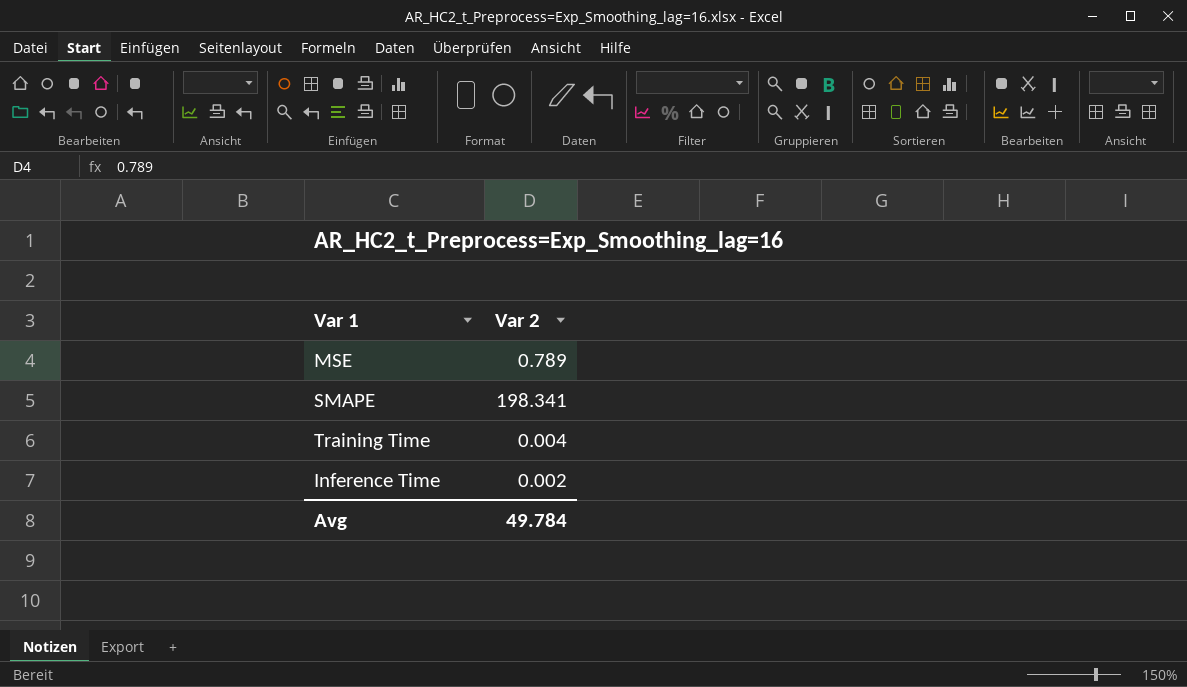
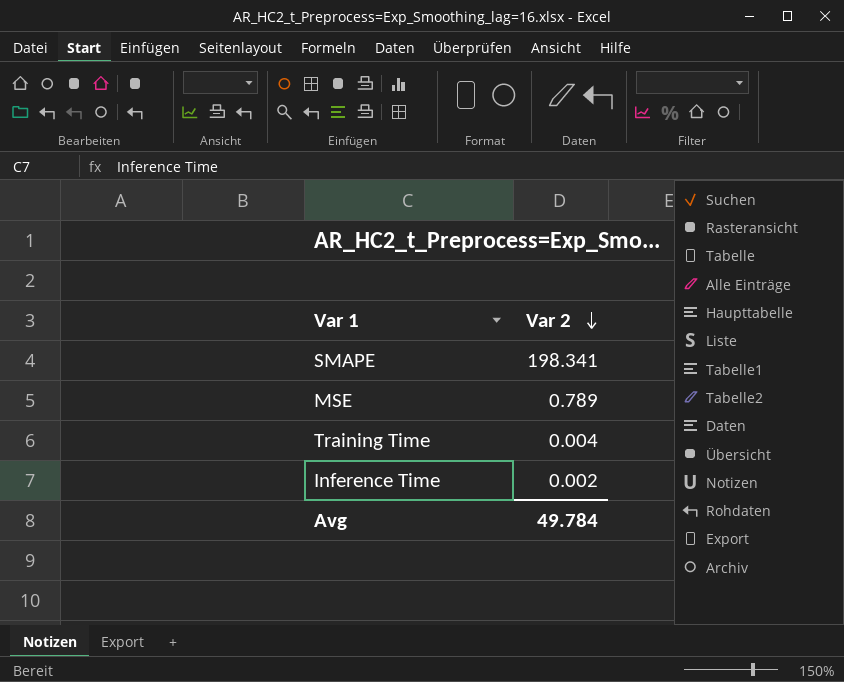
row order: none -> Var 2 descending

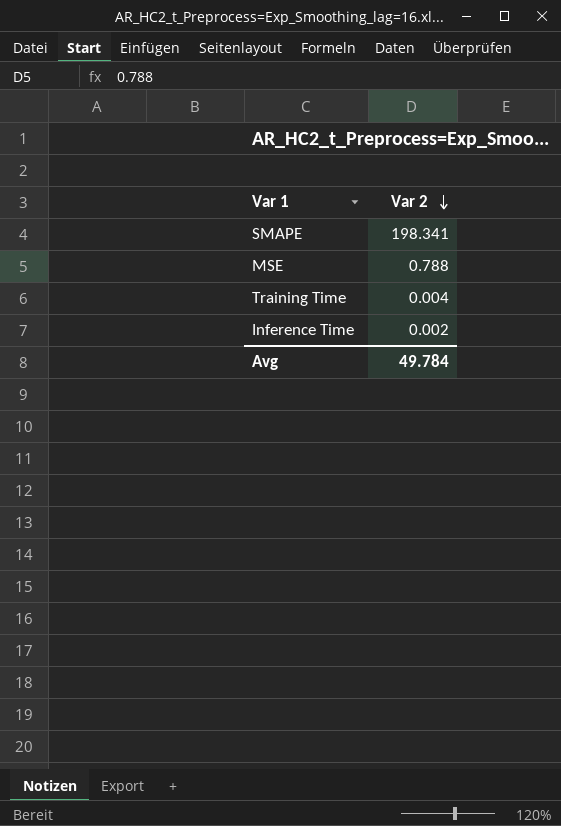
MSE | Var 2: 0.789 -> 0.788

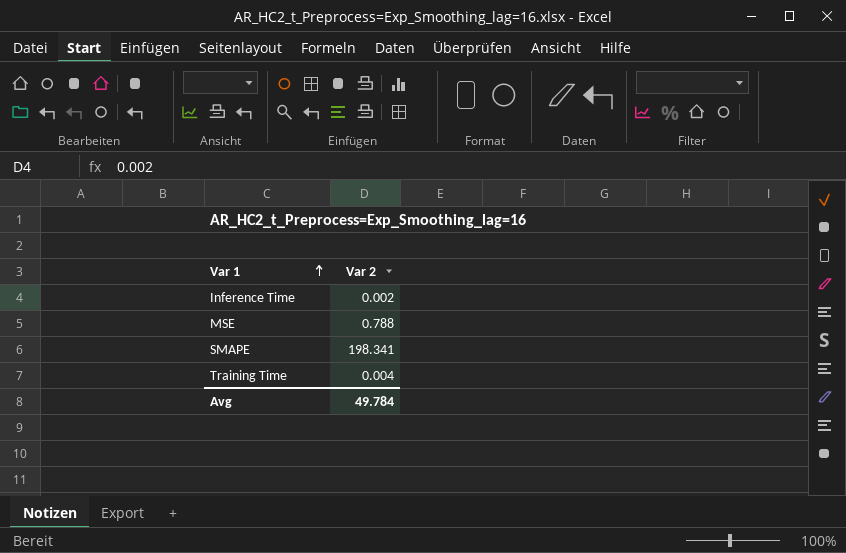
row order: Var 2 descending -> Var 1 ascending

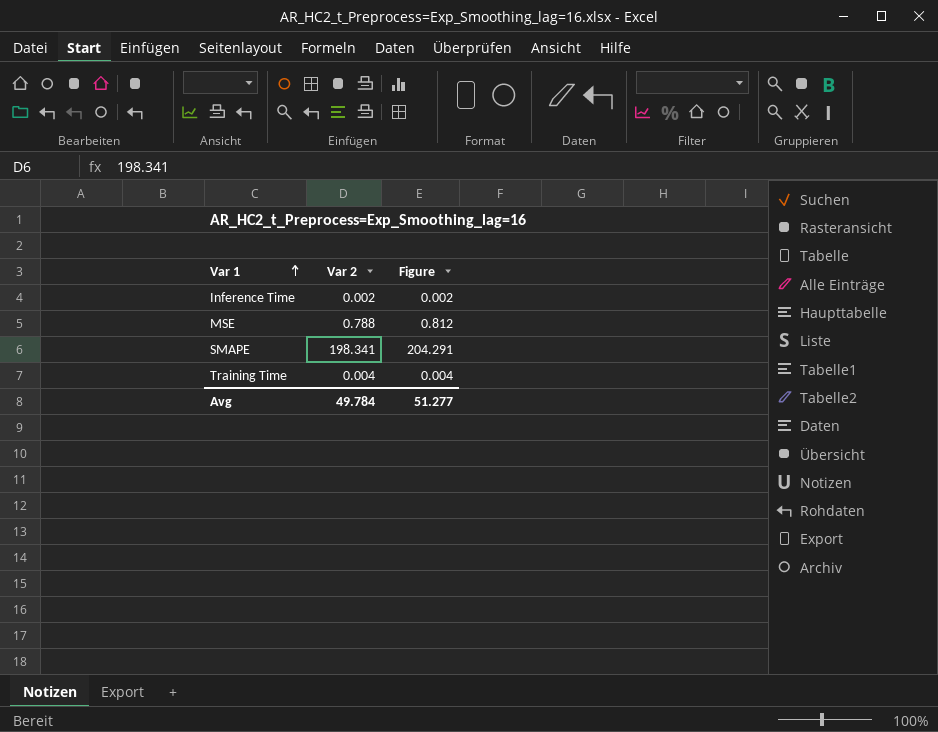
column Figure | formula: none -> [Var 2] * 1.03

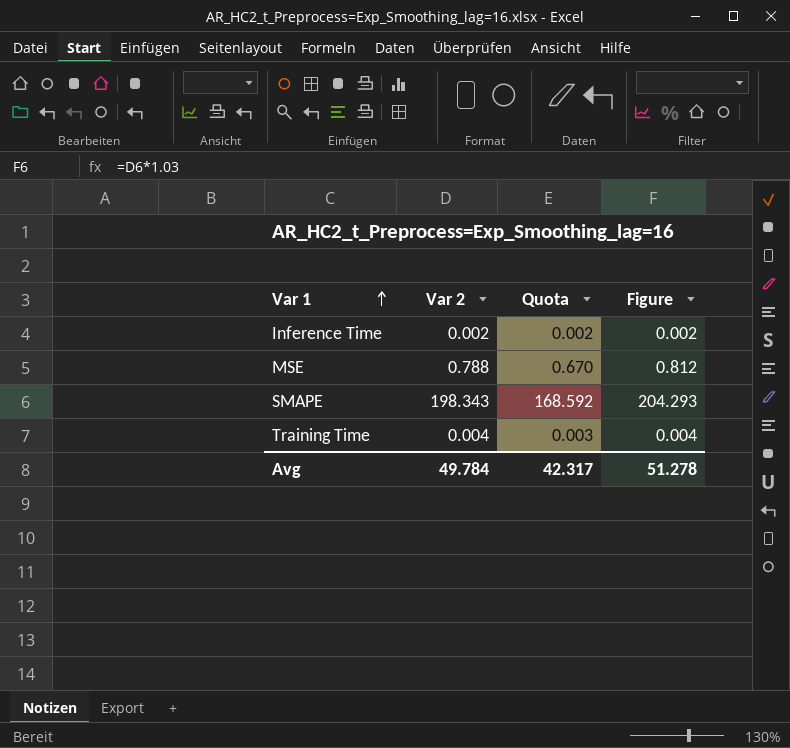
column Quota | formula: none -> [Var 2] * 0.85
SMAPE | Var 2: 198.341 -> 198.343
SMAPE | Figure: 204.291 -> 204.293
Avg | Figure: 51.277 -> 51.278

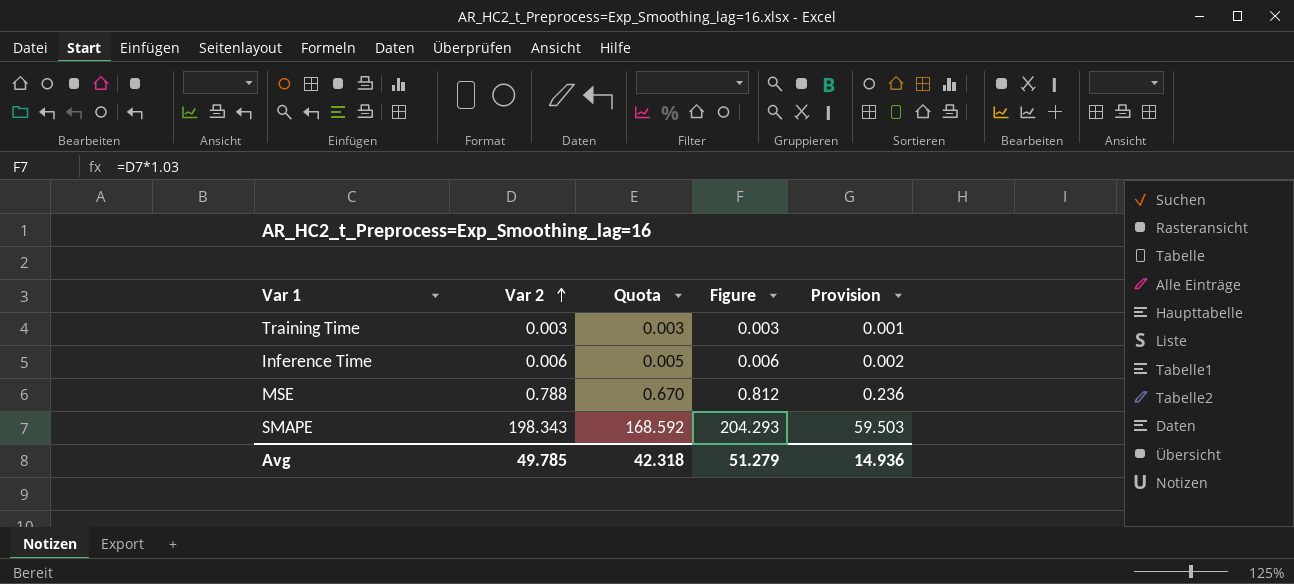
row order: Var 1 ascending -> Var 2 ascending
column Provision | formula: none -> [Var 2] * 0.3
Training Time | Var 2: 0.004 -> 0.003
Training Time | Figure: 0.004 -> 0.003
Inference Time | Var 2: 0.002 -> 0.006
Inference Time | Quota: 0.002 -> 0.005
Inference Time | Figure: 0.002 -> 0.006
Avg | Var 2: 49.784 -> 49.785
Avg | Quota: 42.317 -> 42.318
Avg | Figure: 51.278 -> 51.279

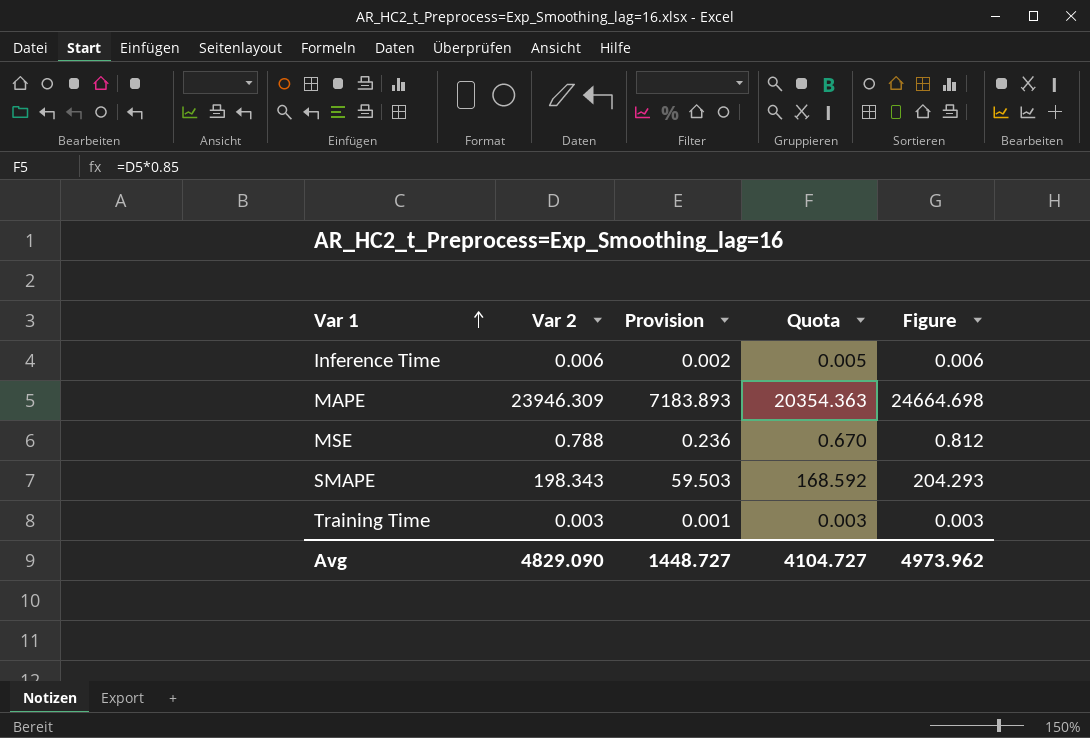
row order: Var 2 ascending -> Var 1 ascending
column Provision | position: 5 -> 3
row MAPE: none -> 23946.309 | 7183.893 | 20354.363 | 24664.698
Avg | Var 2: 49.785 -> 4829.090
Avg | Provision: 14.936 -> 1448.727
Avg | Quota: 42.318 -> 4104.727
Avg | Figure: 51.279 -> 4973.962

